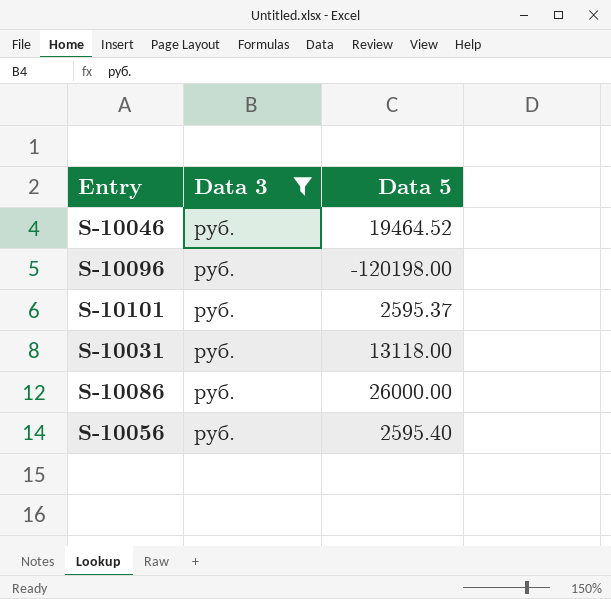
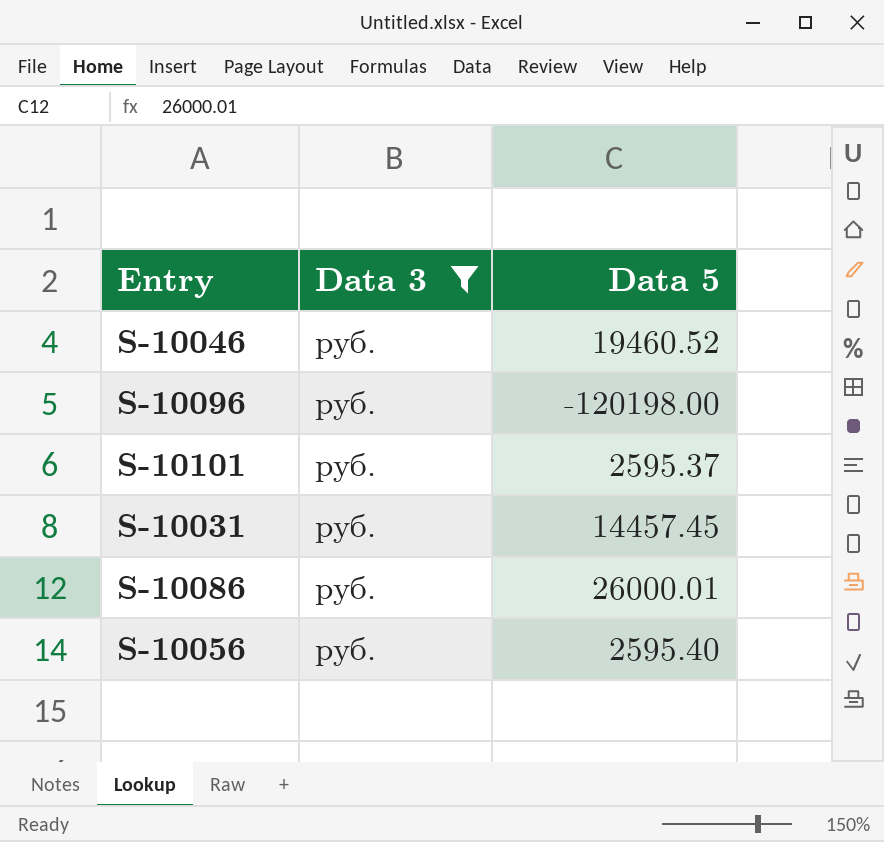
S-10046 | Data 5: 19464.52 -> 19460.52
S-10031 | Data 5: 13118.00 -> 14457.45
S-10086 | Data 5: 26000.00 -> 26000.01

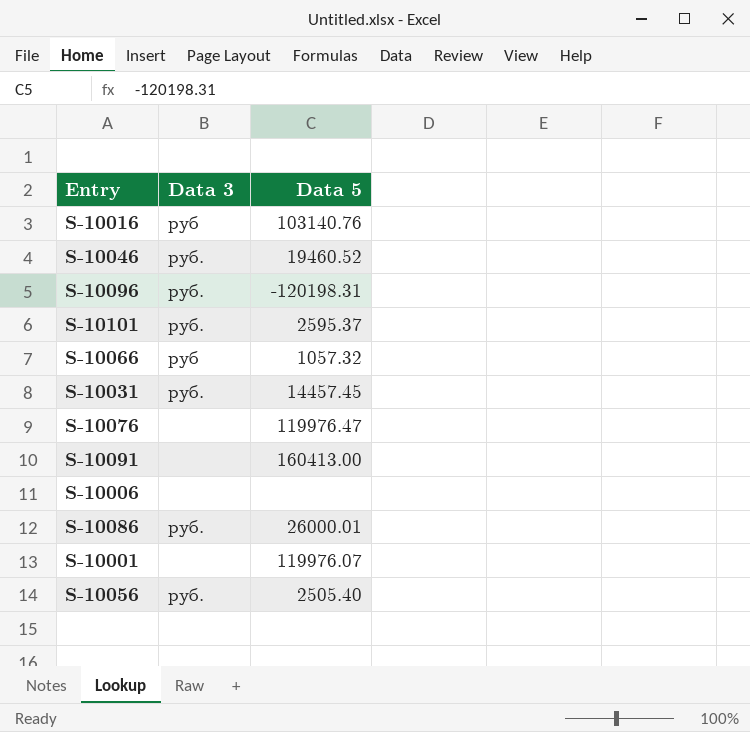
filter: Data 3 = руб. -> none
S-10096 | Data 5: -120198.00 -> -120198.31
S-10056 | Data 5: 2595.40 -> 2505.40

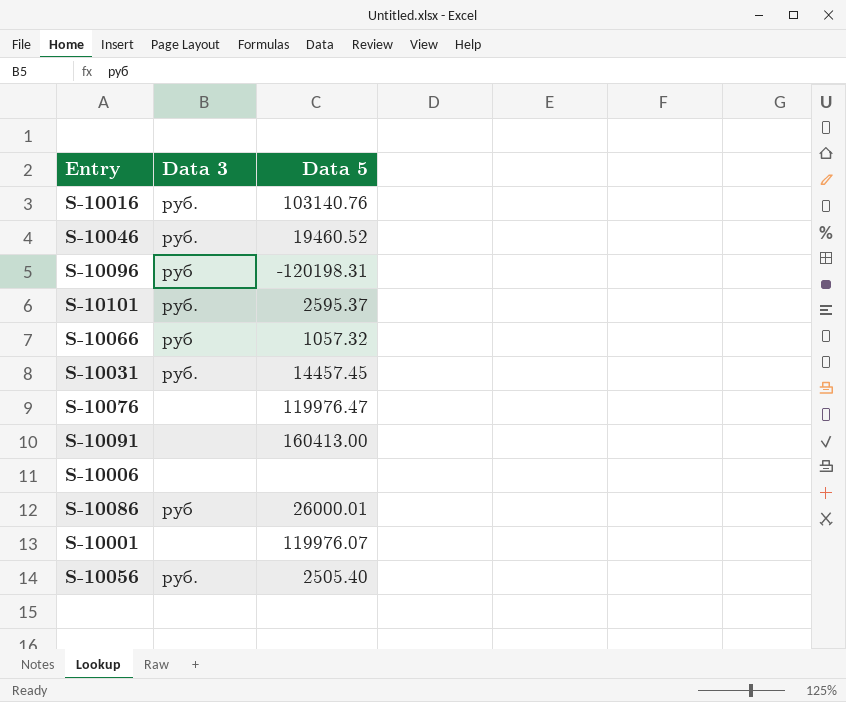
S-10016 | Data 3: руб -> руб.
S-10096 | Data 3: руб. -> руб
S-10086 | Data 3: руб. -> руб

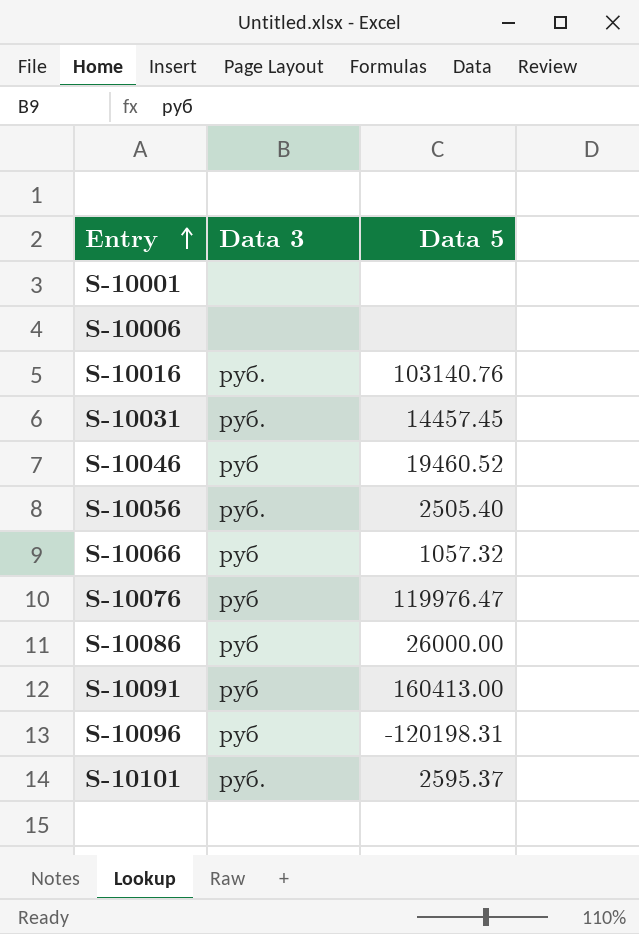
row order: none -> Entry ascending
S-10001 | Data 5: 119976.07 -> none
S-10046 | Data 3: руб. -> руб
S-10076 | Data 3: none -> руб
S-10086 | Data 5: 26000.01 -> 26000.00
S-10091 | Data 3: none -> руб

